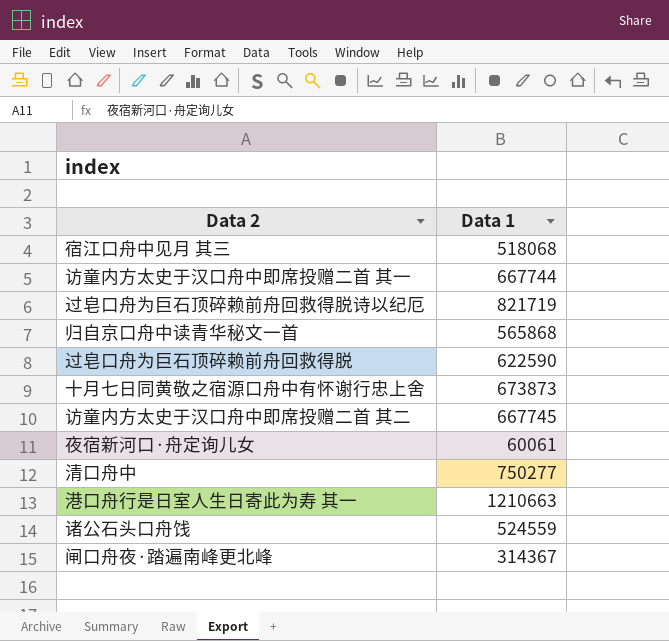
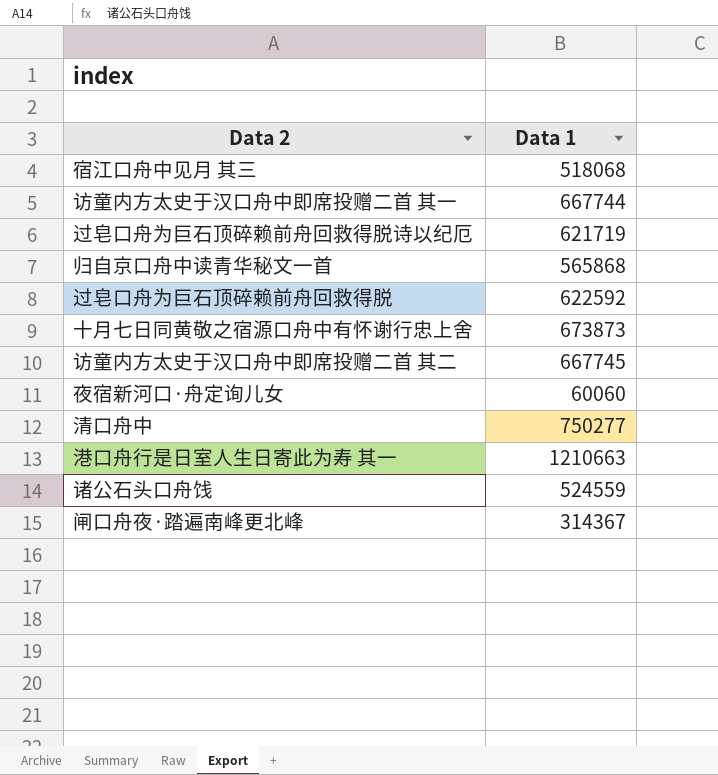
过皂口舟为巨石顶碎赖前舟回救得脱诗以纪厄 | Data 1: 821719 -> 621719
过皂口舟为巨石顶碎赖前舟回救得脱 | Data 1: 622590 -> 622592
夜宿新河口·舟定询儿女 | Data 1: 60061 -> 60060

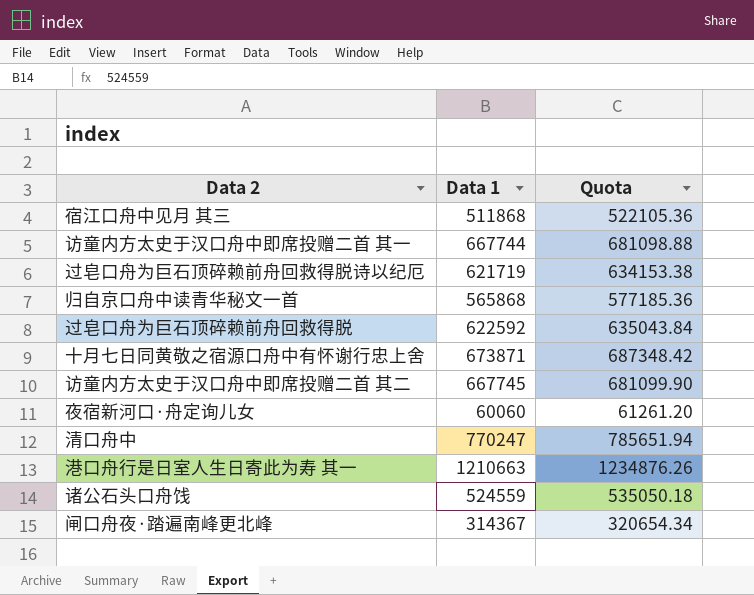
column Quota | formula: none -> [Data 1] * 1.02
宿江口舟中见月 其三 | Data 1: 518068 -> 511868
十月七日同黄敬之宿源口舟中有怀谢行忠上舍 | Data 1: 673873 -> 673871
清口舟中 | Data 1: 750277 -> 770247

